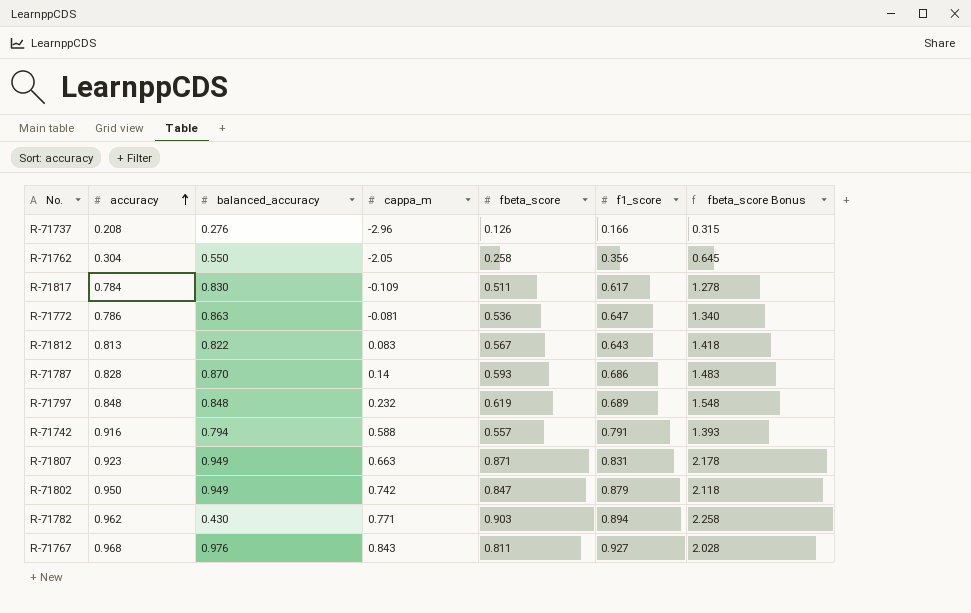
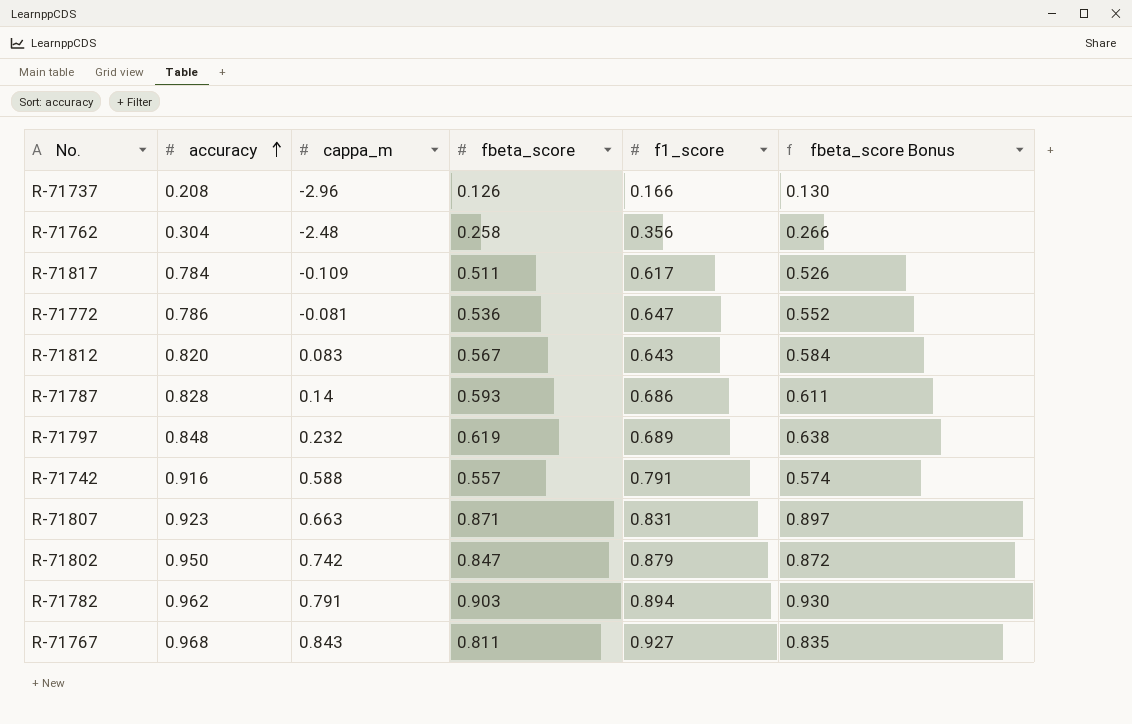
column balanced_accuracy | position: 3 -> none
column fbeta_score Bonus | formula: [fbeta_score] * 2.5 -> [fbeta_score] * 1.03
R-71762 | cappa_m: -2.05 -> -2.48
R-71812 | accuracy: 0.813 -> 0.820
R-71782 | cappa_m: 0.771 -> 0.791

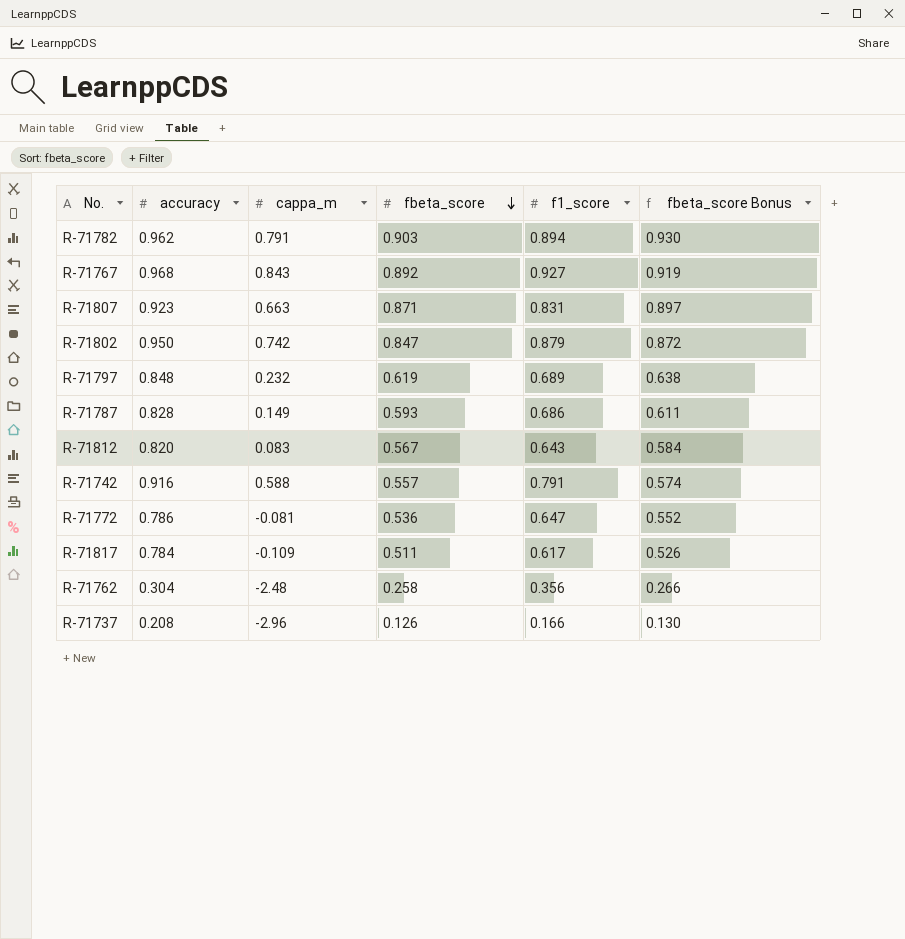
row order: accuracy ascending -> fbeta_score descending
R-71767 | fbeta_score: 0.811 -> 0.892
R-71767 | fbeta_score Bonus: 0.835 -> 0.919
R-71787 | cappa_m: 0.14 -> 0.149

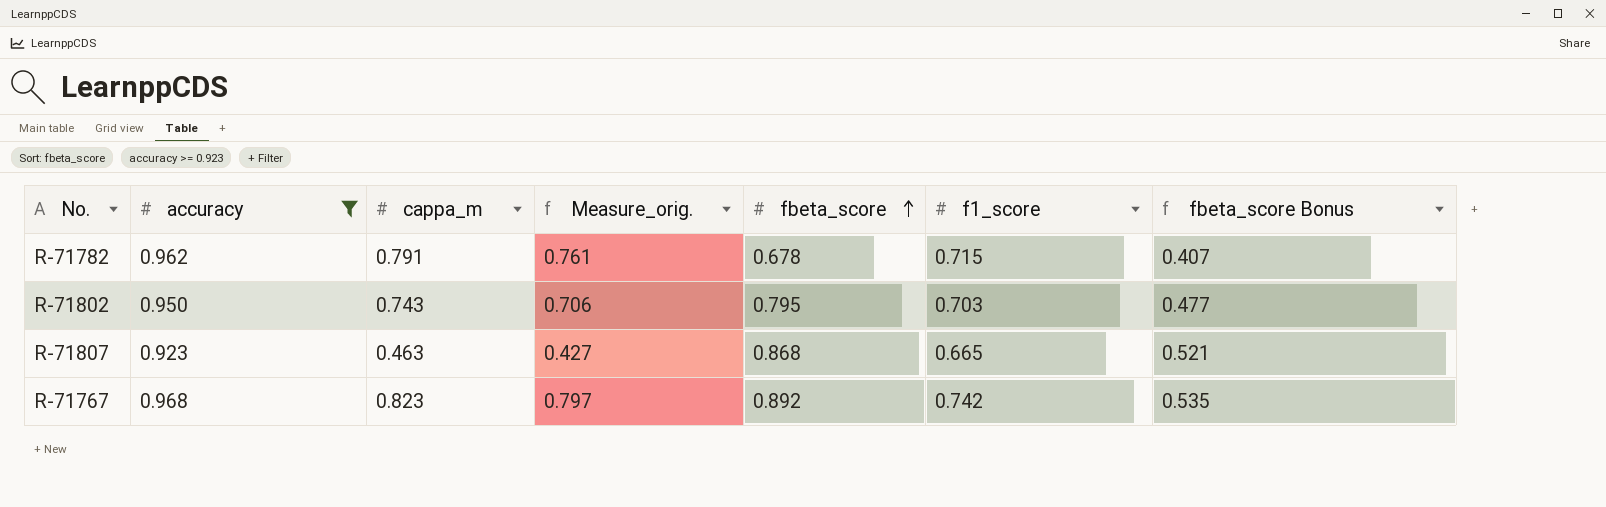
filter: none -> accuracy >= 0.923
row order: fbeta_score descending -> fbeta_score ascending
column Measure_orig. | formula: none -> [accuracy] * [cappa_m]
column fbeta_score Bonus | formula: [fbeta_score] * 1.03 -> [fbeta_score] * 0.6
R-71782 | fbeta_score: 0.903 -> 0.678
R-71782 | f1_score: 0.894 -> 0.715
R-71802 | cappa_m: 0.742 -> 0.743
R-71802 | fbeta_score: 0.847 -> 0.795
R-71802 | f1_score: 0.879 -> 0.703
R-71807 | cappa_m: 0.663 -> 0.463
R-71807 | fbeta_score: 0.871 -> 0.868
R-71807 | f1_score: 0.831 -> 0.665
R-71767 | cappa_m: 0.843 -> 0.823
R-71767 | f1_score: 0.927 -> 0.742

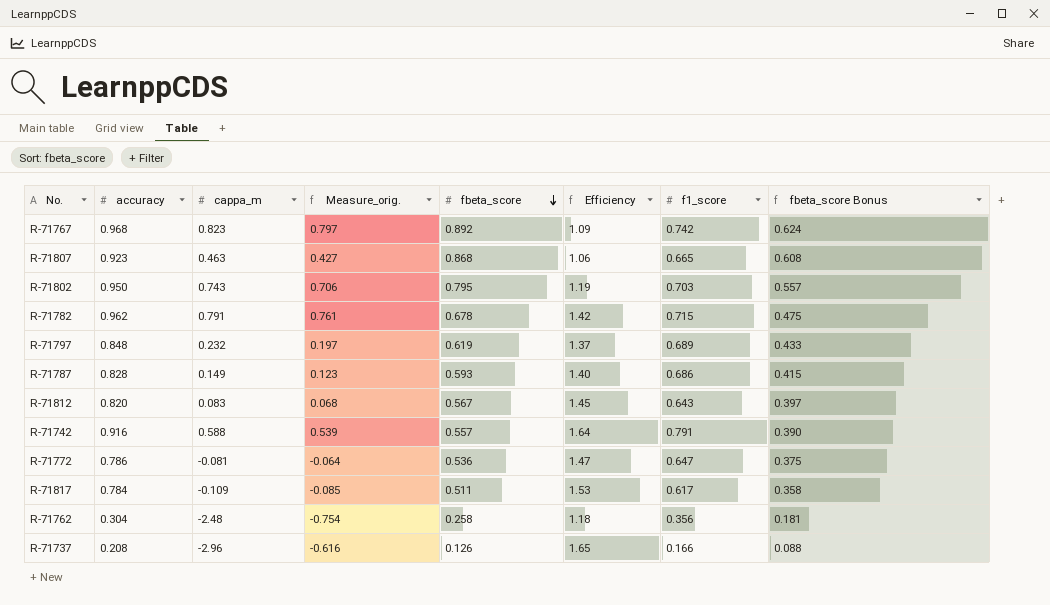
filter: accuracy >= 0.923 -> none
row order: fbeta_score ascending -> fbeta_score descending
column Efficiency | formula: none -> [accuracy] / [fbeta_score]
column fbeta_score Bonus | formula: [fbeta_score] * 0.6 -> [fbeta_score] * 0.7

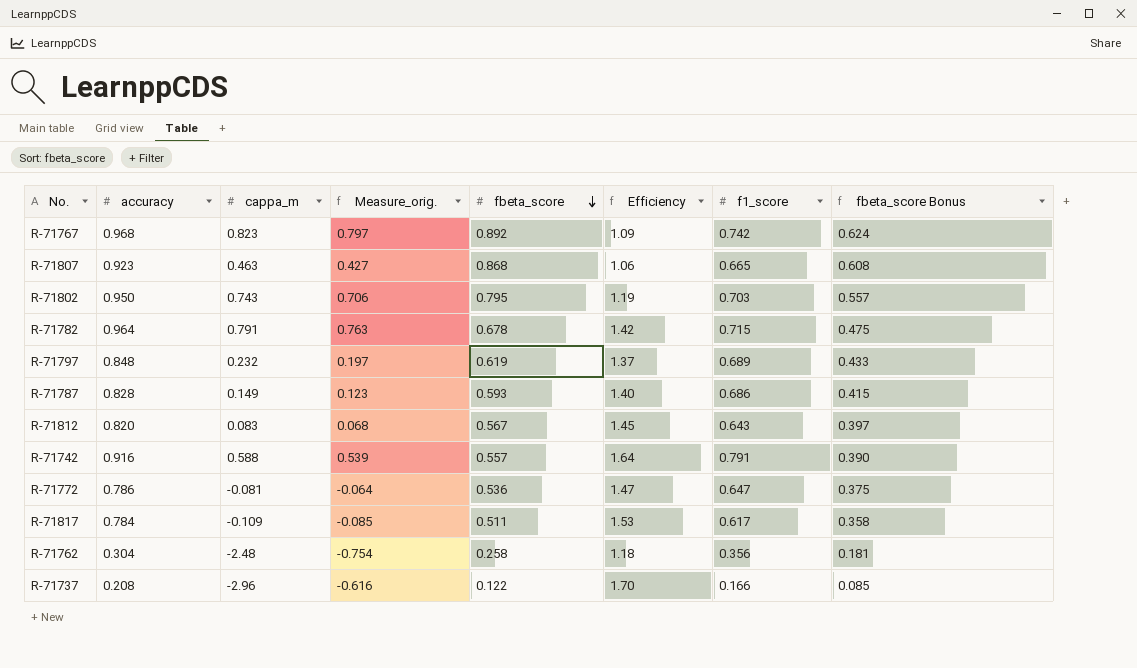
R-71782 | accuracy: 0.962 -> 0.964
R-71782 | Measure_orig.: 0.761 -> 0.763
R-71737 | fbeta_score: 0.126 -> 0.122
R-71737 | Efficiency: 1.65 -> 1.70
R-71737 | fbeta_score Bonus: 0.088 -> 0.085

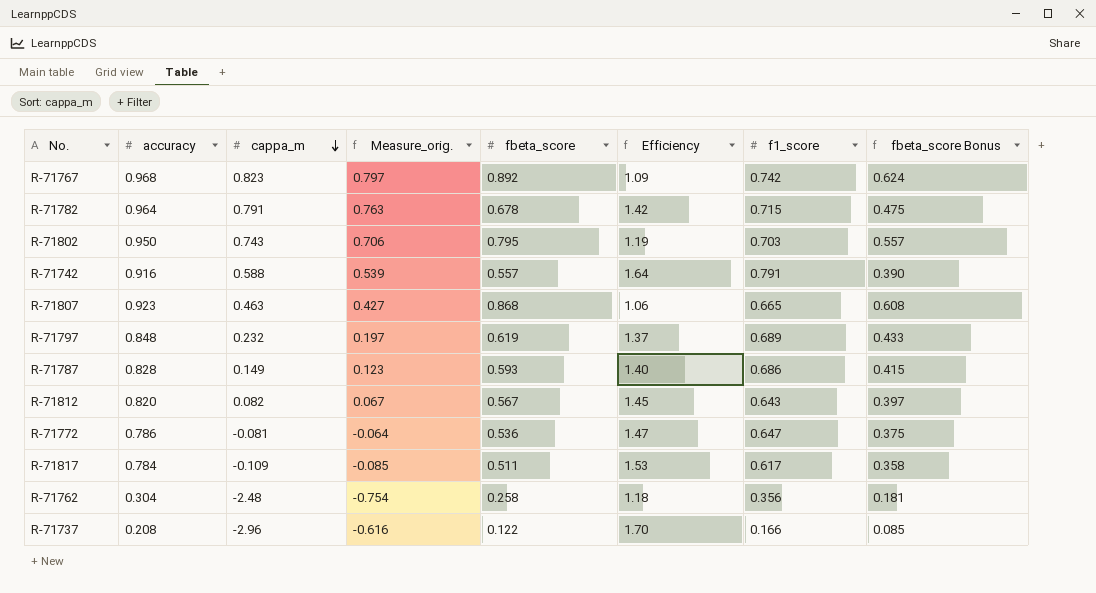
row order: fbeta_score descending -> cappa_m descending
R-71812 | cappa_m: 0.083 -> 0.082
R-71812 | Measure_orig.: 0.068 -> 0.067

